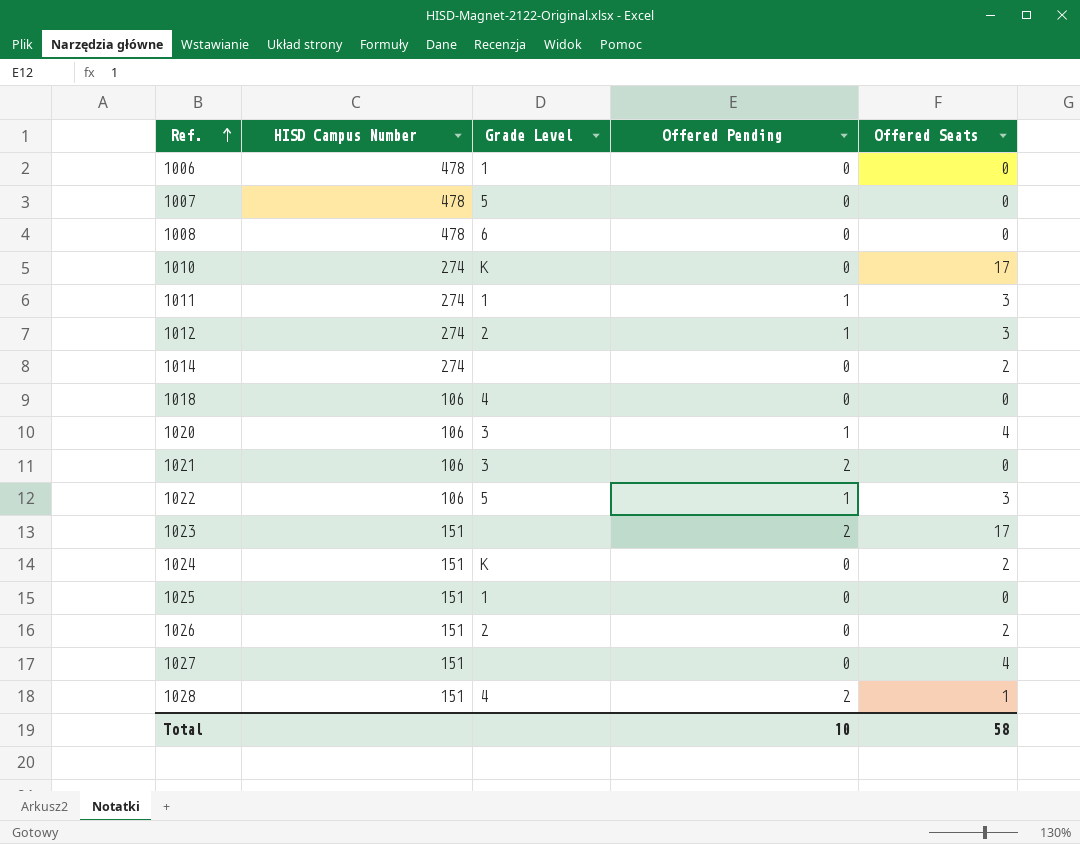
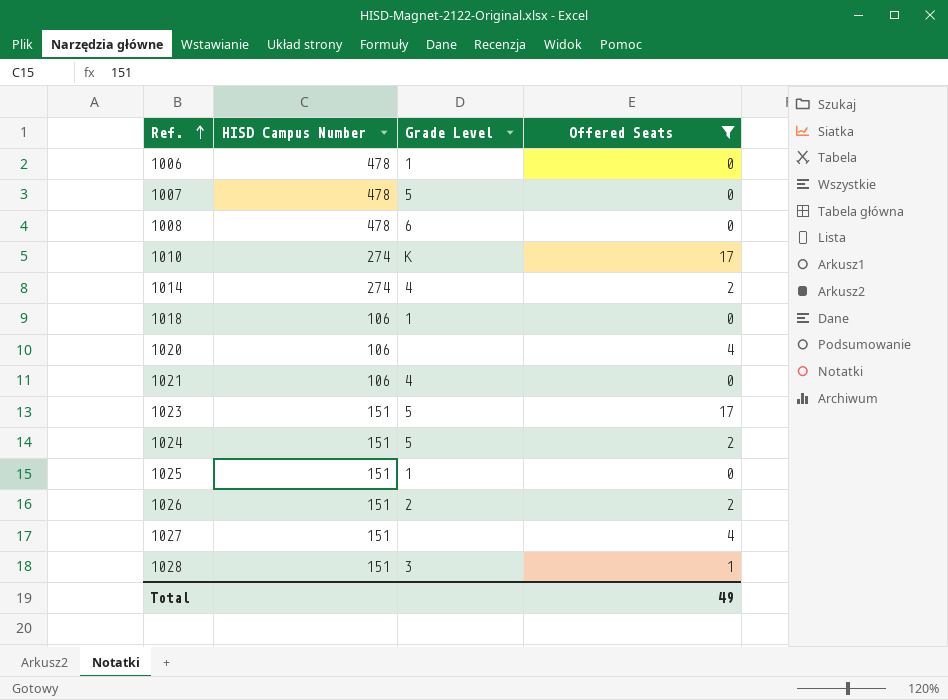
filter: none -> Offered Seats != 3
column Offered Pending | position: 4 -> none
1014 | Grade Level: none -> 4
1018 | Grade Level: 4 -> 1
1020 | Grade Level: 3 -> none
1021 | Grade Level: 3 -> 4
1023 | Grade Level: none -> 5
1024 | Grade Level: K -> 5
1028 | Grade Level: 4 -> 3
Total | Offered Seats: 58 -> 49

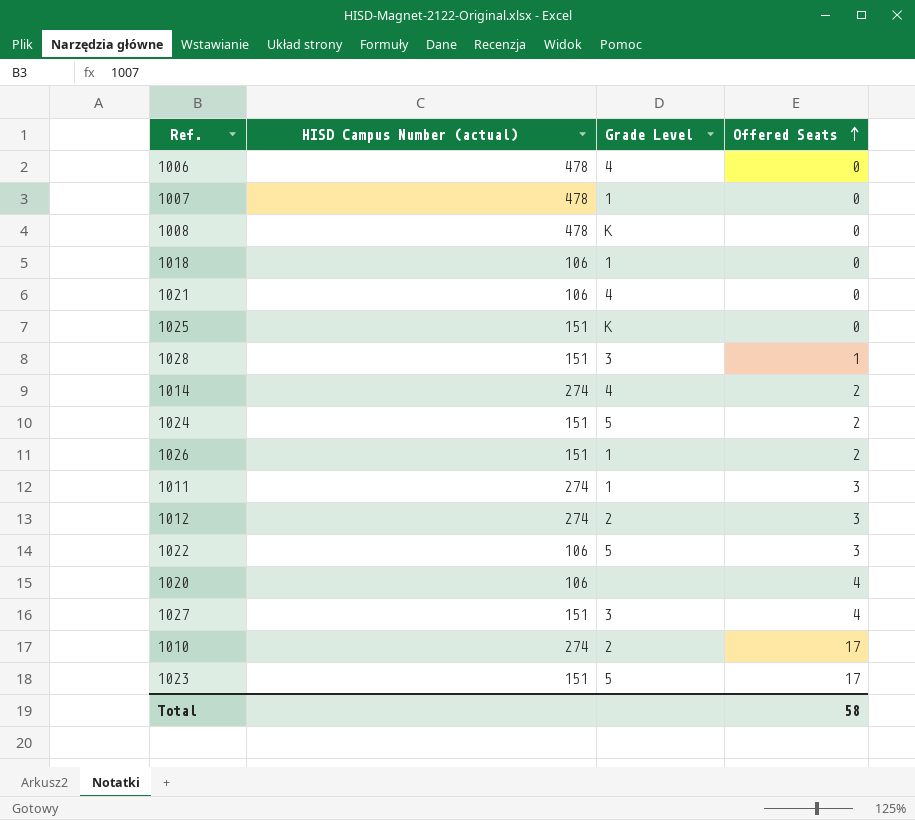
filter: Offered Seats != 3 -> none
row order: Ref. ascending -> Offered Seats ascending
column name: HISD Campus Number -> HISD Campus Number (actual)
1006 | Grade Level: 1 -> 4
1007 | Grade Level: 5 -> 1
1008 | Grade Level: 6 -> K
1025 | Grade Level: 1 -> K
1026 | Grade Level: 2 -> 1
1027 | Grade Level: none -> 3
1010 | Grade Level: K -> 2
Total | Offered Seats: 49 -> 58

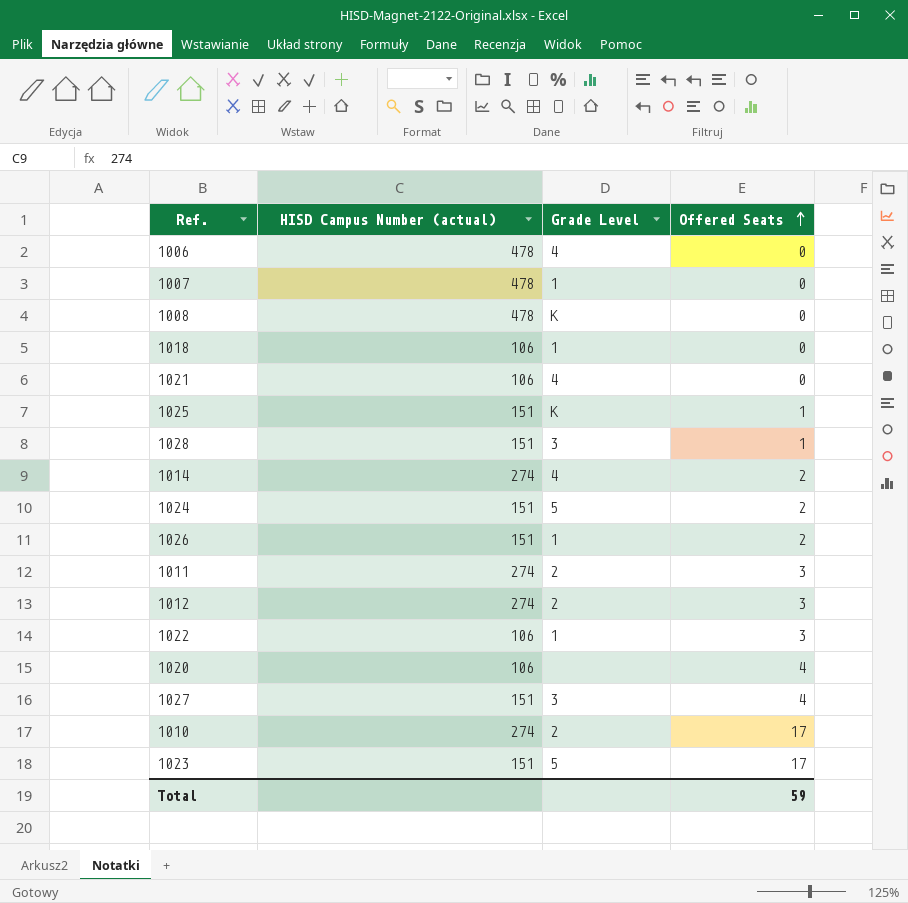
1025 | Offered Seats: 0 -> 1
1011 | Grade Level: 1 -> 2
1022 | Grade Level: 5 -> 1
Total | Offered Seats: 58 -> 59

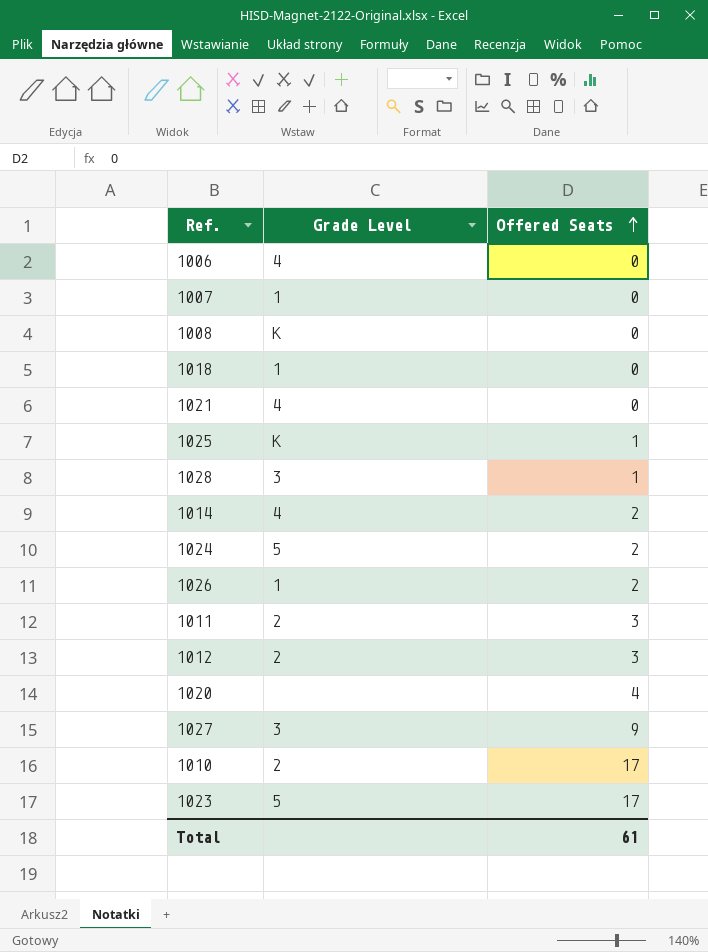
column HISD Campus Number (actual) | position: 2 -> none
row 1022: 106 | 1 | 3 -> none
1027 | Offered Seats: 4 -> 9
Total | Offered Seats: 59 -> 61

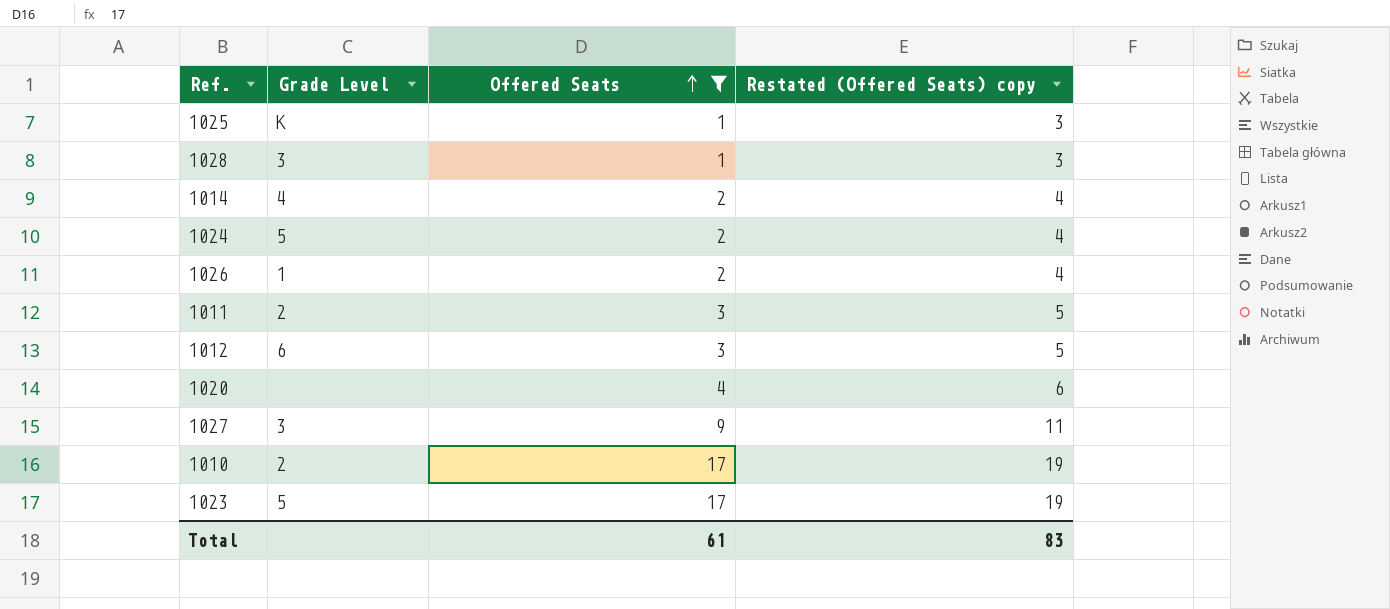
filter: none -> Offered Seats != 0
column Restated (Offered Seats) copy | formula: none -> [Offered Seats] + 2
1012 | Grade Level: 2 -> 6

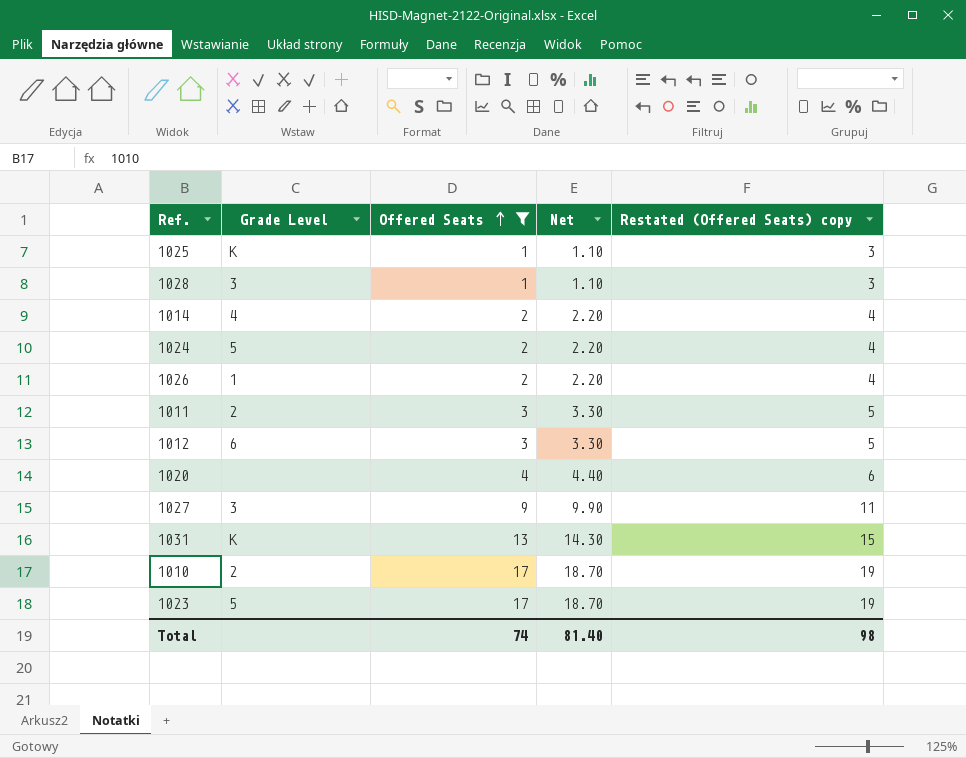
column Net | formula: none -> [Offered Seats] * 1.1
row 1031: none -> K | 13 | 14.30 | 15
Total | Offered Seats: 61 -> 74
Total | Restated (Offered Seats) copy: 83 -> 98

